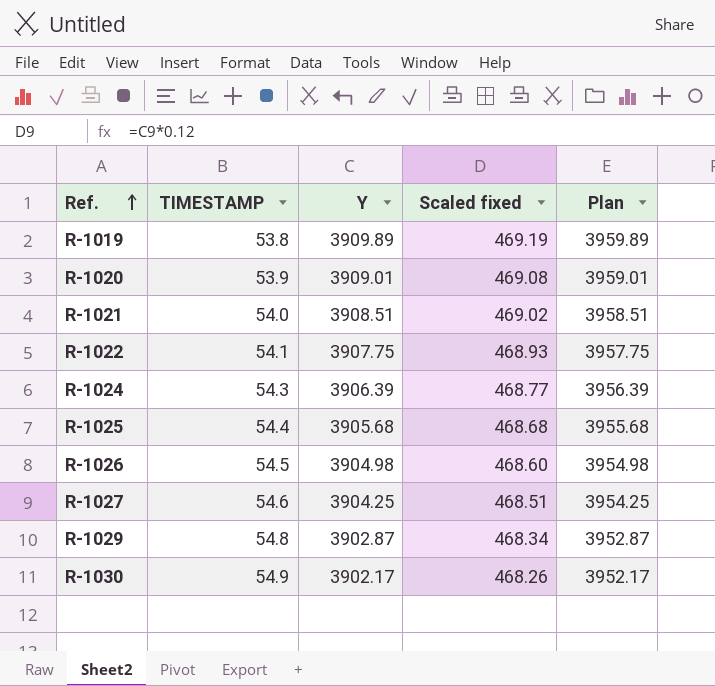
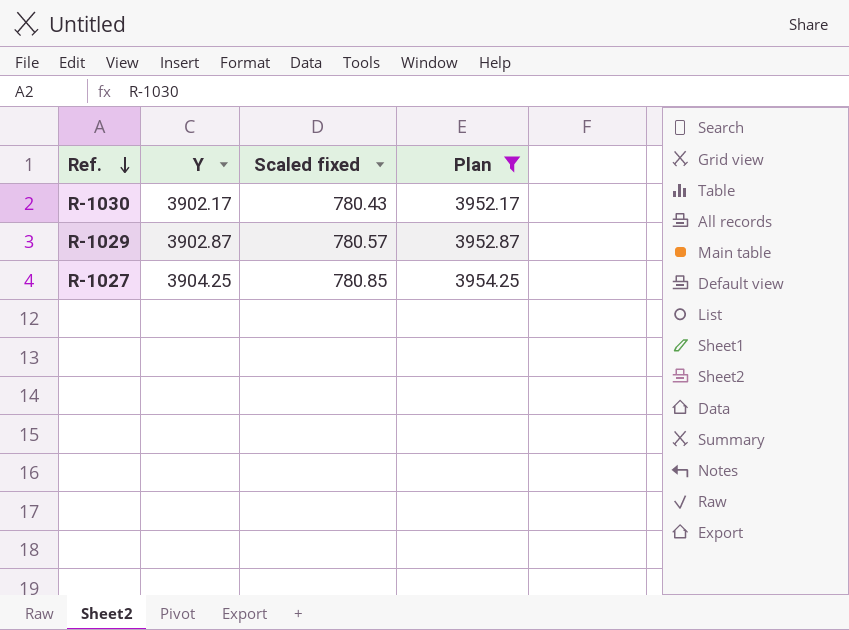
filter: none -> Plan <= 3954.25
row order: Ref. ascending -> Ref. descending
column TIMESTAMP | position: 2 -> none
column Scaled fixed | formula: [Y] * 0.12 -> [Y] * 0.2

